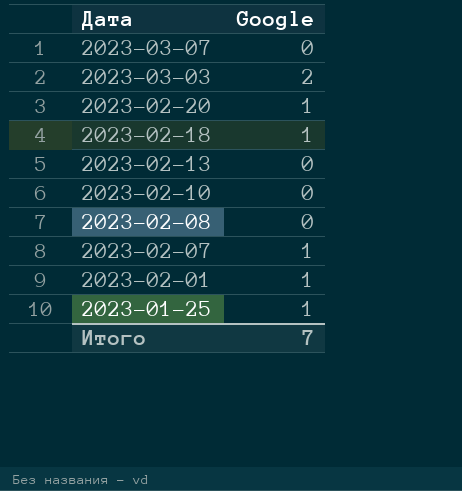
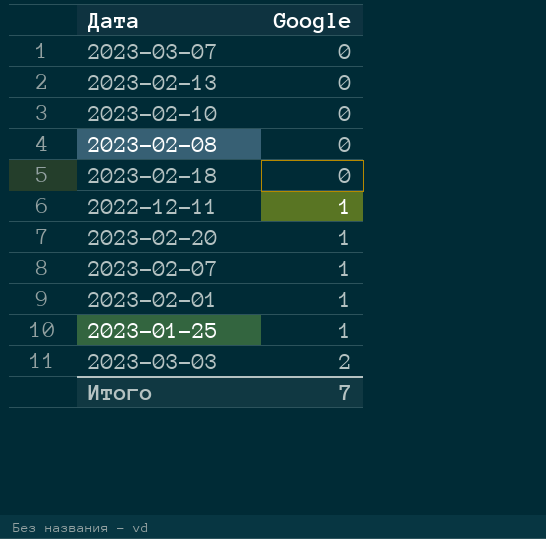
row order: Дата descending -> Google ascending
2023-02-18 | Google: 1 -> 0
row 2022-12-11: none -> 1

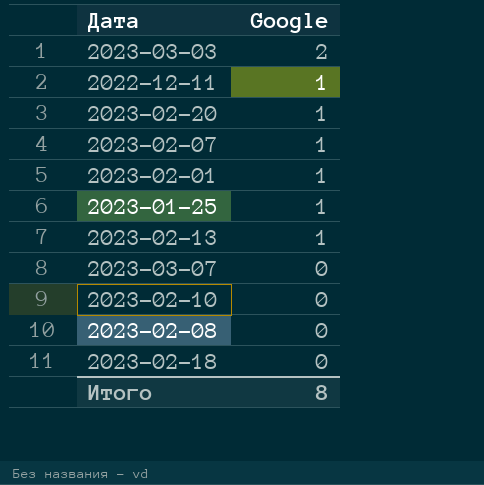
row order: Google ascending -> Google descending
2023-02-13 | Google: 0 -> 1
Итого | Google: 7 -> 8

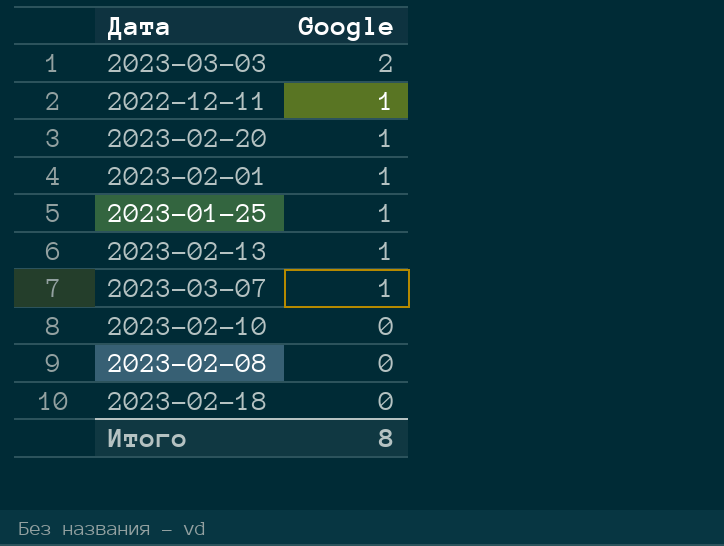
row 2023-02-07: 1 -> none
2023-03-07 | Google: 0 -> 1

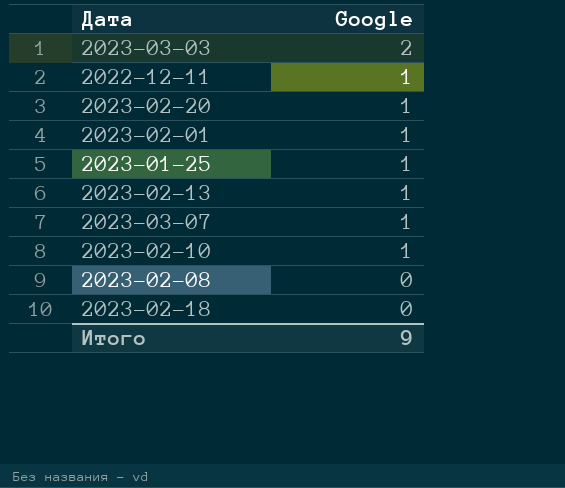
2023-02-10 | Google: 0 -> 1
Итого | Google: 8 -> 9

